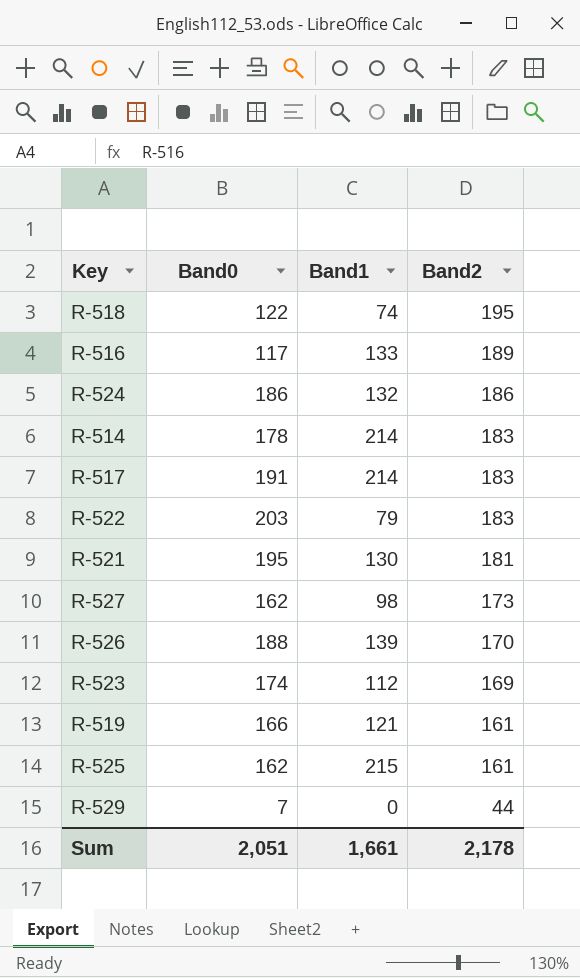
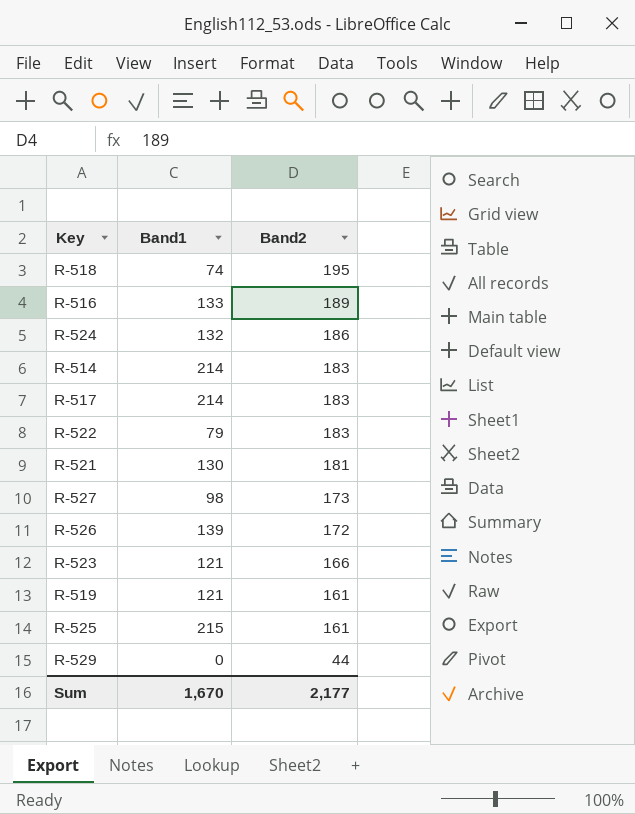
column Band0 | position: 2 -> none
R-526 | Band2: 170 -> 172
R-523 | Band1: 112 -> 121
R-523 | Band2: 169 -> 166
Sum | Band1: 1,661 -> 1,670
Sum | Band2: 2,178 -> 2,177

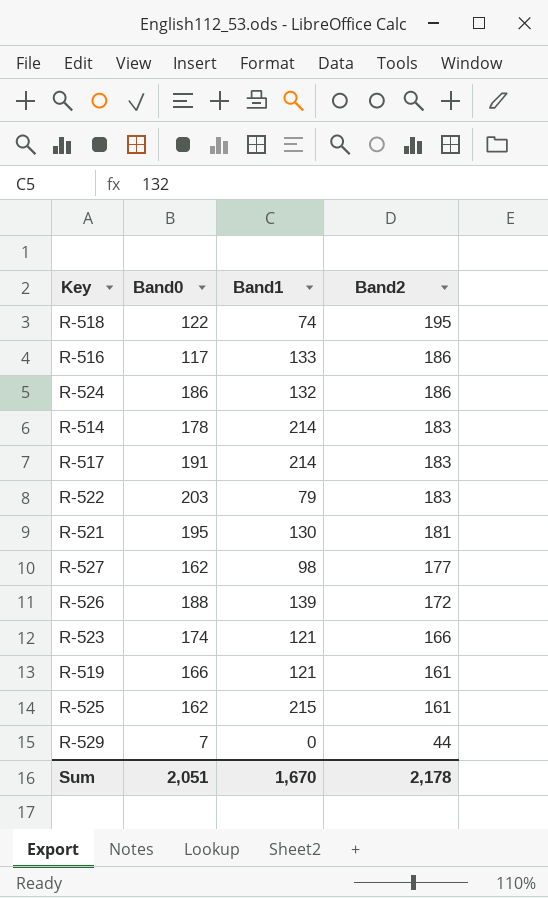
column Band0 | position: none -> 2
R-516 | Band2: 189 -> 186
R-527 | Band2: 173 -> 177
Sum | Band2: 2,177 -> 2,178

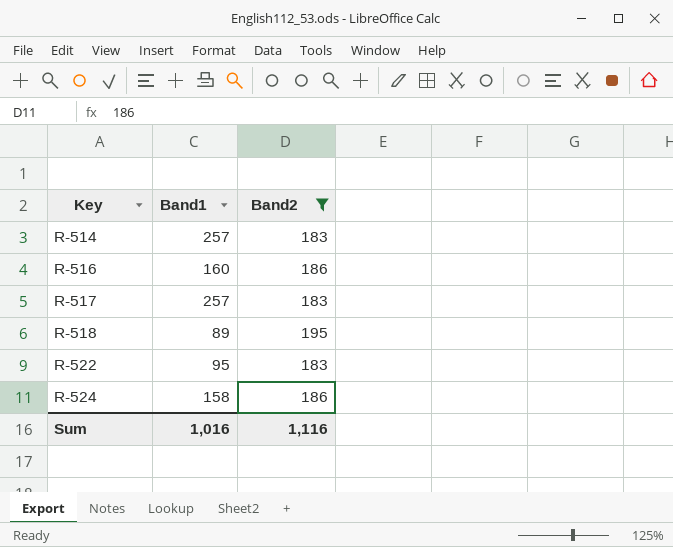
filter: none -> Band2 >= 183
row order: Band2 descending -> Key ascending
column Band0 | position: 2 -> none
R-514 | Band1: 214 -> 257
R-516 | Band1: 133 -> 160
R-517 | Band1: 214 -> 257
R-518 | Band1: 74 -> 89
R-522 | Band1: 79 -> 95
R-524 | Band1: 132 -> 158
Sum | Band1: 1,670 -> 1,016
Sum | Band2: 2,178 -> 1,116

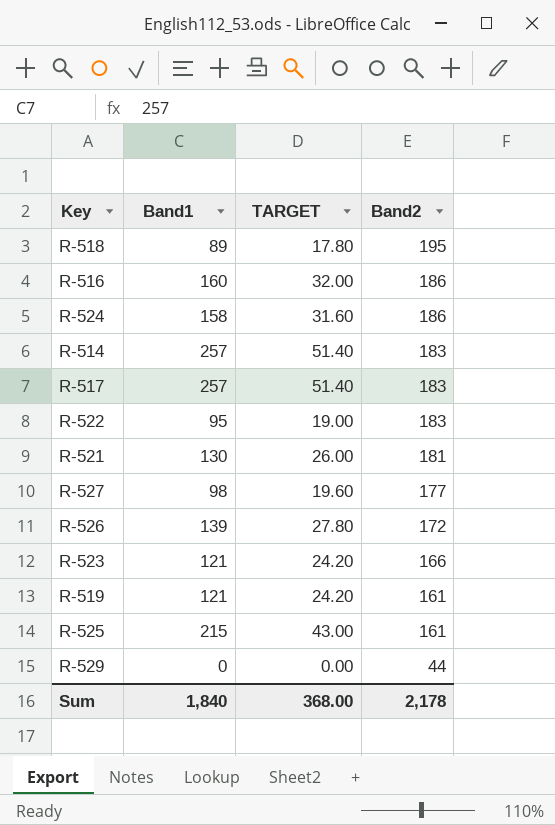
filter: Band2 >= 183 -> none
row order: Key ascending -> Band2 descending
column TARGET | formula: none -> [Band1] * 0.2
Sum | Band1: 1,016 -> 1,840
Sum | Band2: 1,116 -> 2,178

